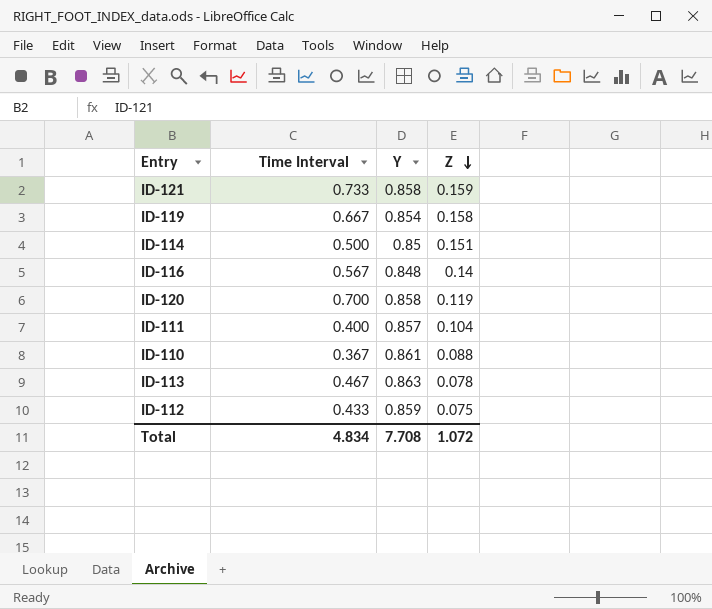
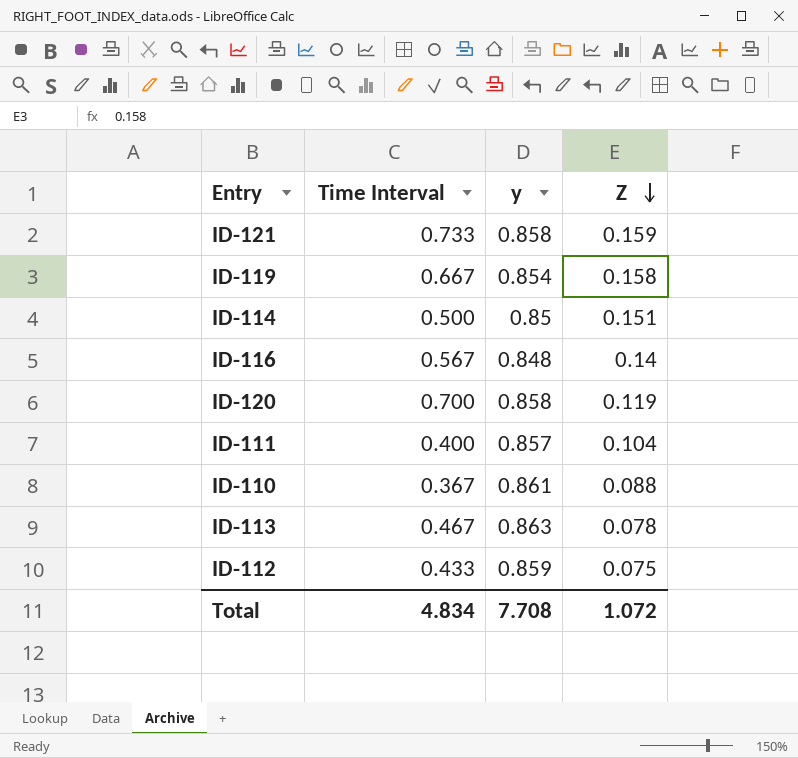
column name: Y -> y

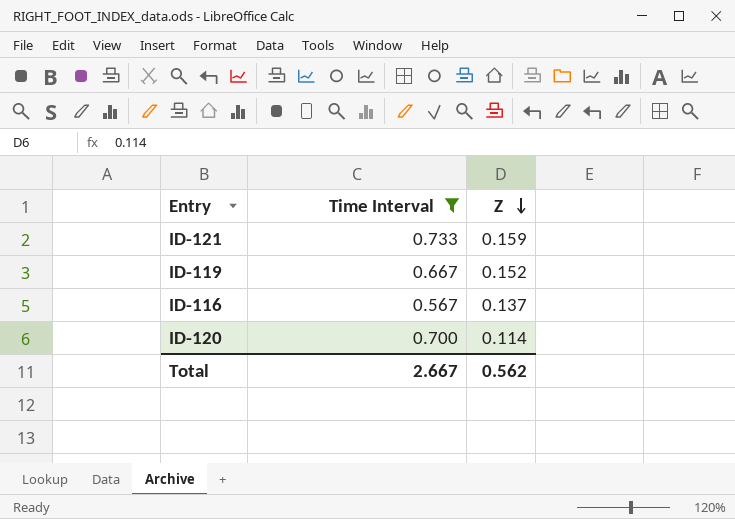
filter: none -> Time Interval >= 0.567
column y | position: 3 -> none
ID-119 | Z: 0.158 -> 0.152
ID-116 | Z: 0.14 -> 0.137
ID-120 | Z: 0.119 -> 0.114
Total | Time Interval: 4.834 -> 2.667
Total | Z: 1.072 -> 0.562

